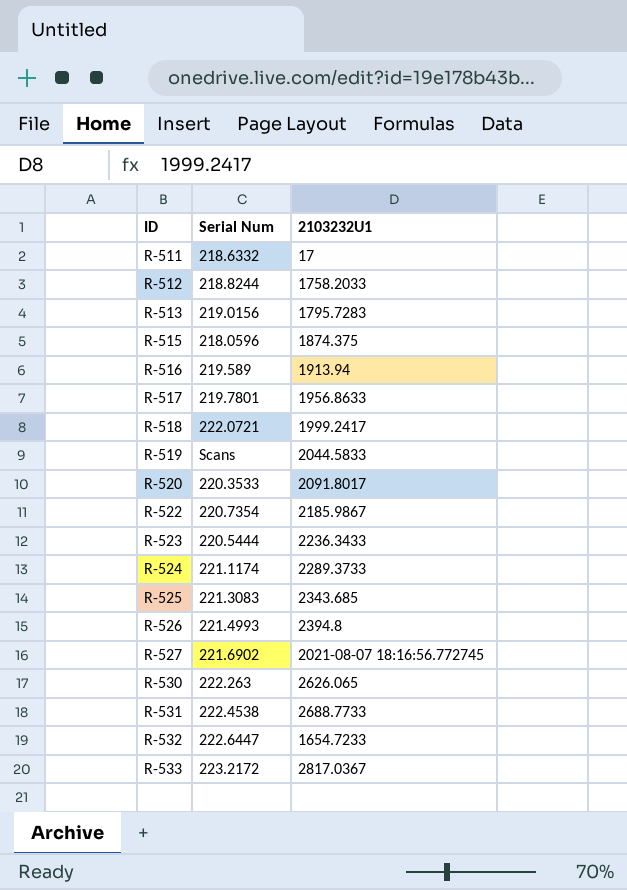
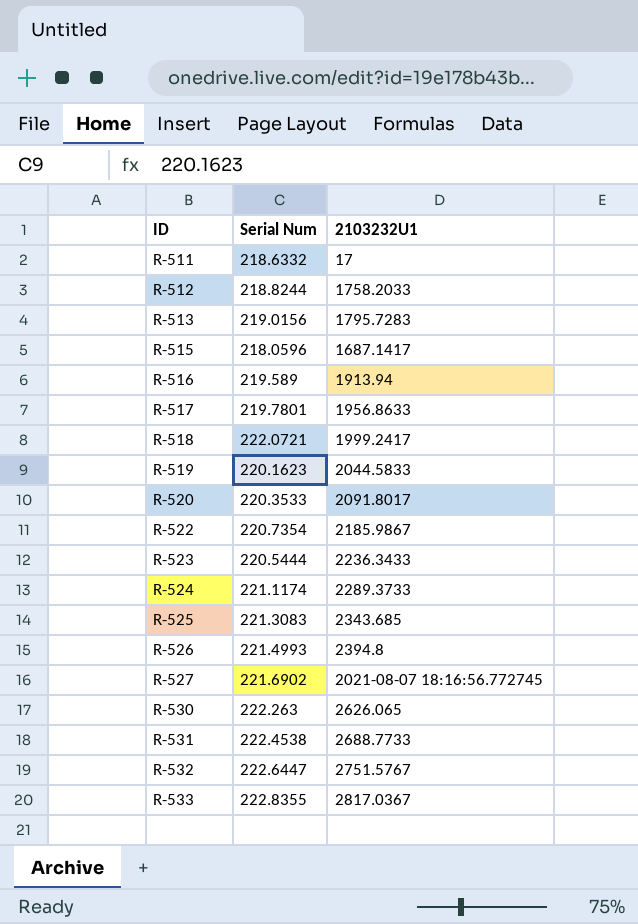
R-515 | 2103232U1: 1874.375 -> 1687.1417
R-519 | Serial Num: Scans -> 220.1623
R-532 | 2103232U1: 1654.7233 -> 2751.5767
R-533 | Serial Num: 223.2172 -> 222.8355

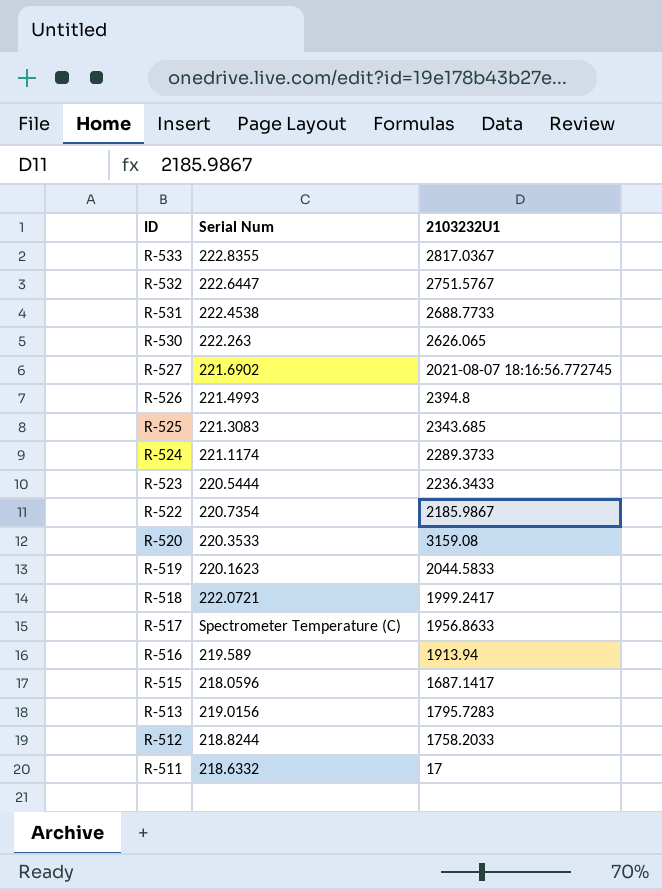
row order: ID ascending -> ID descending
R-520 | 2103232U1: 2091.8017 -> 3159.08
R-517 | Serial Num: 219.7801 -> Spectrometer Temperature (C)

